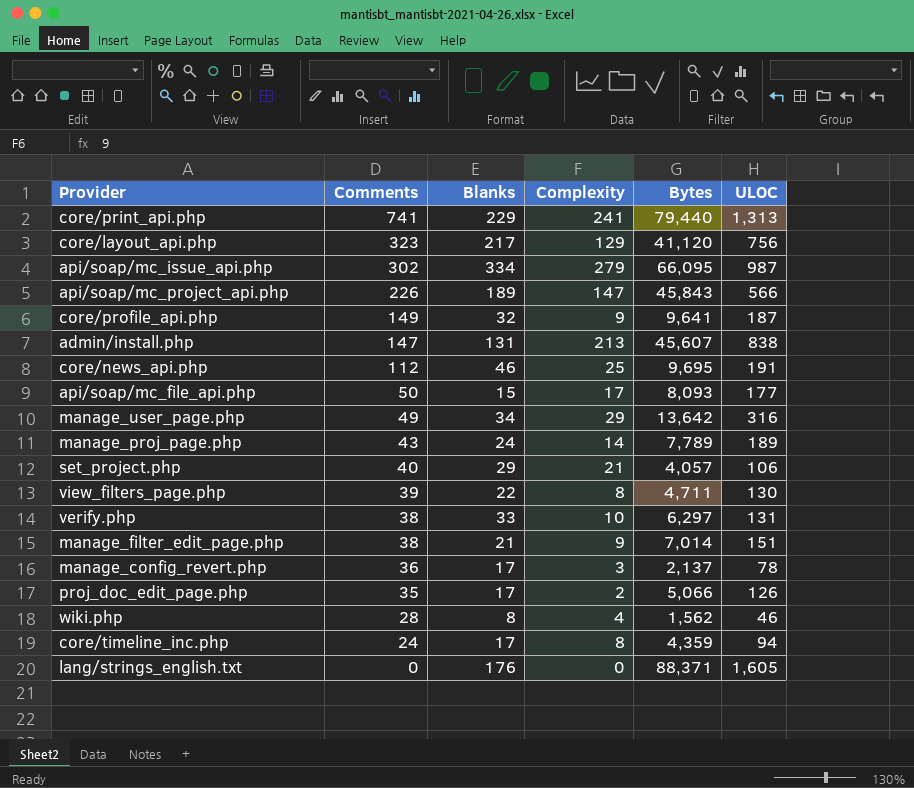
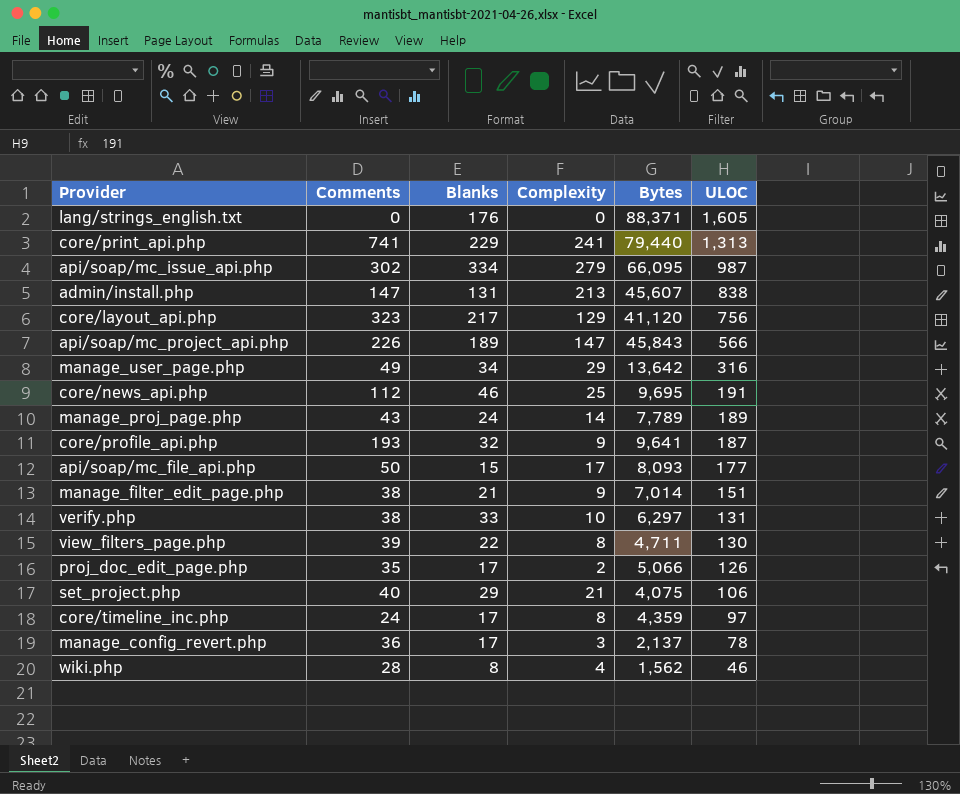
row order: Comments descending -> ULOC descending
core/profile_api.php | Comments: 149 -> 193
set_project.php | Bytes: 4,057 -> 4,075
core/timeline_inc.php | ULOC: 94 -> 97

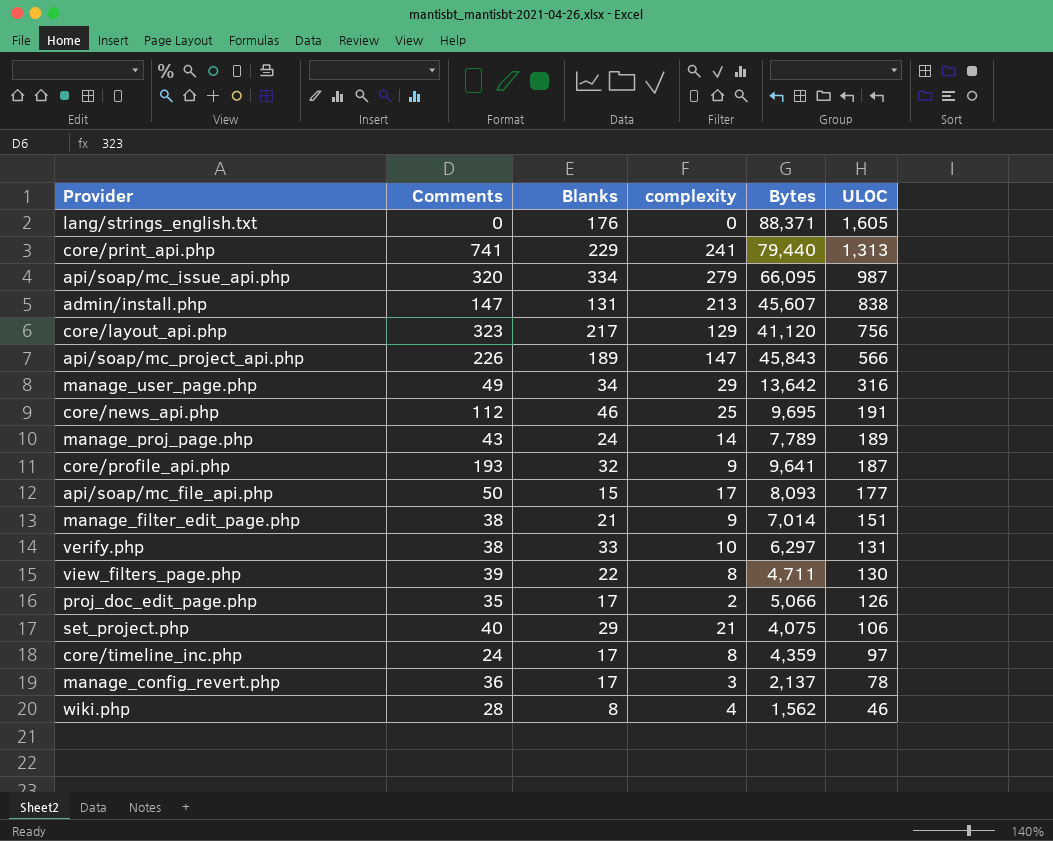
column name: Complexity -> complexity
api/soap/mc_issue_api.php | Comments: 302 -> 320

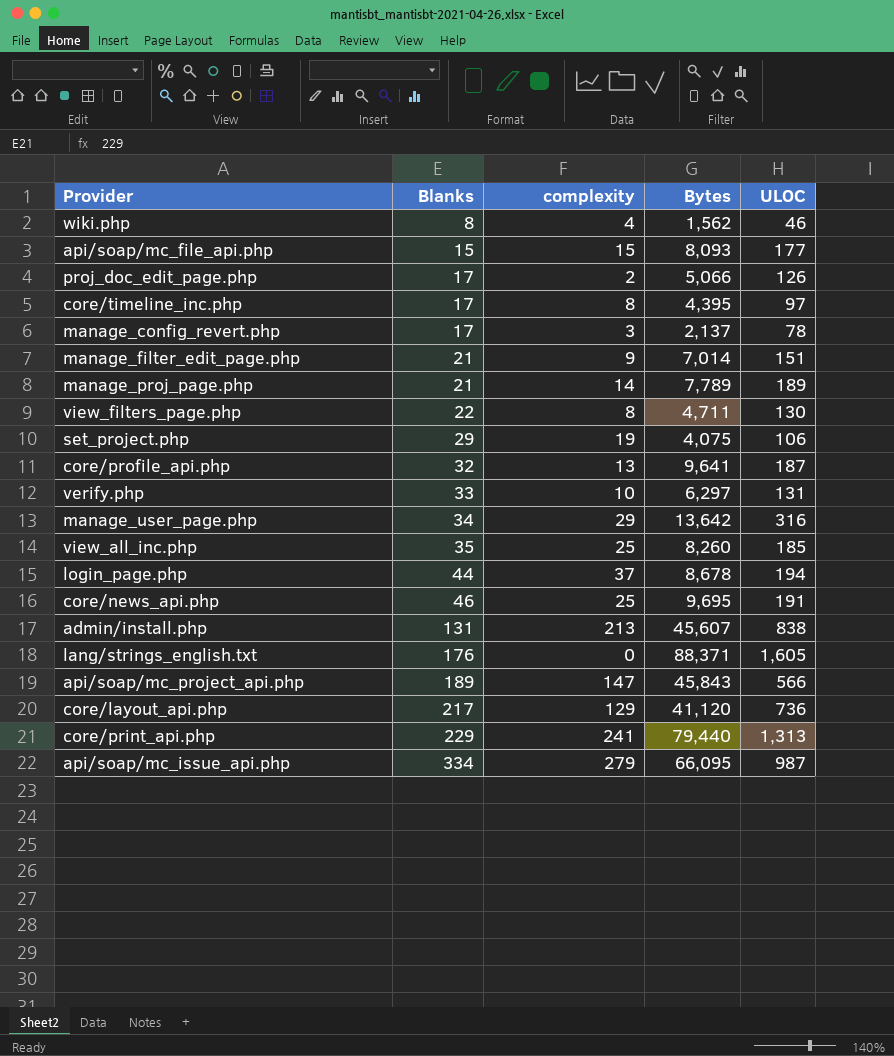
row order: ULOC descending -> Blanks ascending
column Comments | position: 2 -> none
api/soap/mc_file_api.php | complexity: 17 -> 15
core/timeline_inc.php | Bytes: 4,359 -> 4,395
manage_proj_page.php | Blanks: 24 -> 21
set_project.php | complexity: 21 -> 19
core/profile_api.php | complexity: 9 -> 13
row view_all_inc.php: none -> 35 | 25 | 8,260 | 185
row login_page.php: none -> 44 | 37 | 8,678 | 194
core/layout_api.php | ULOC: 756 -> 736

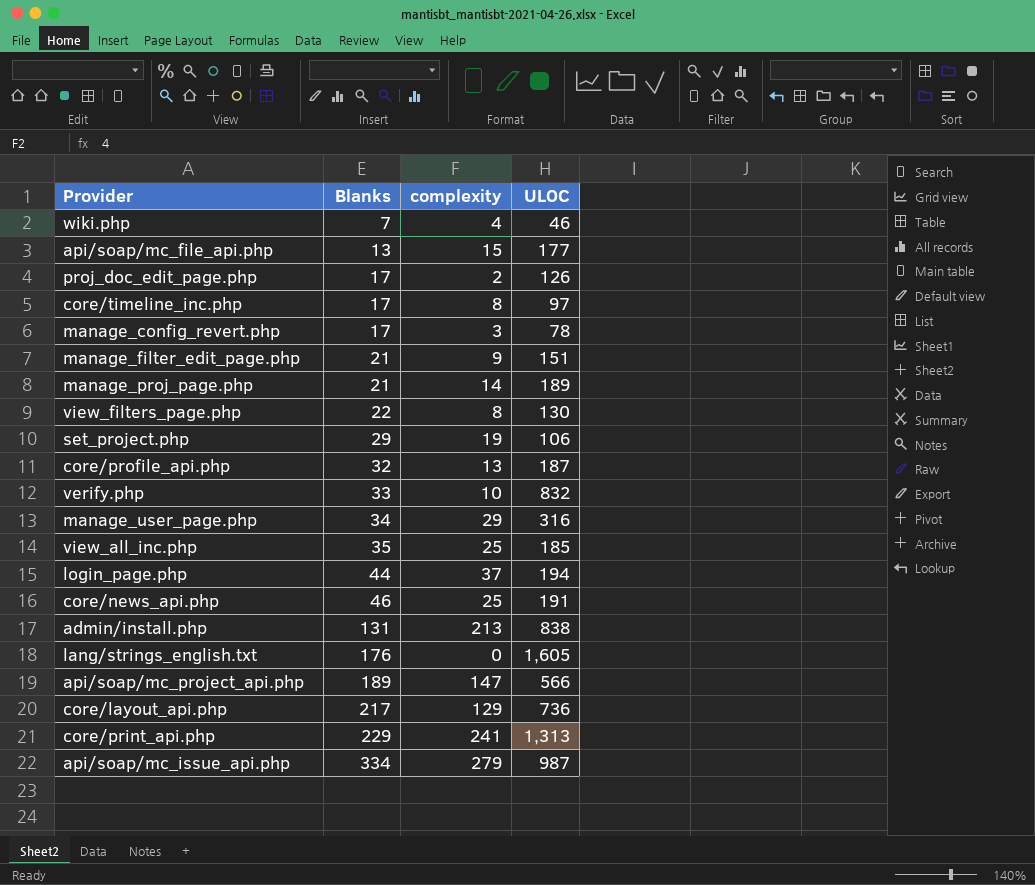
column Bytes | position: 4 -> none
wiki.php | Blanks: 8 -> 7
api/soap/mc_file_api.php | Blanks: 15 -> 13
verify.php | ULOC: 131 -> 832

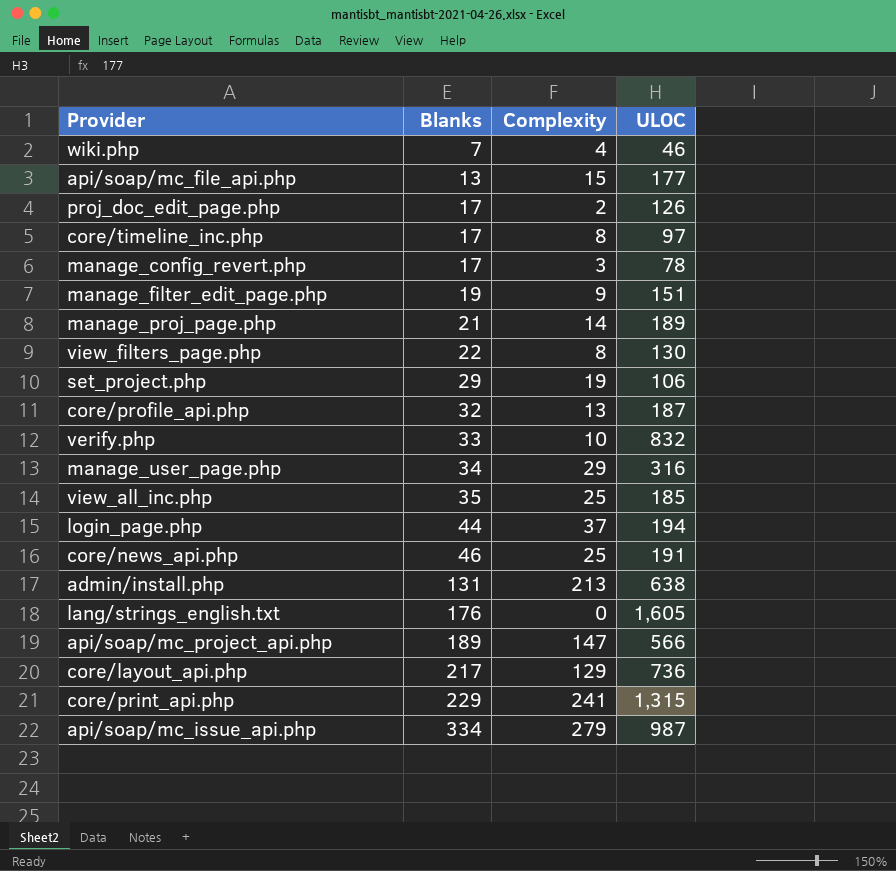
column name: complexity -> Complexity
manage_filter_edit_page.php | Blanks: 21 -> 19
admin/install.php | ULOC: 838 -> 638
core/print_api.php | ULOC: 1,313 -> 1,315

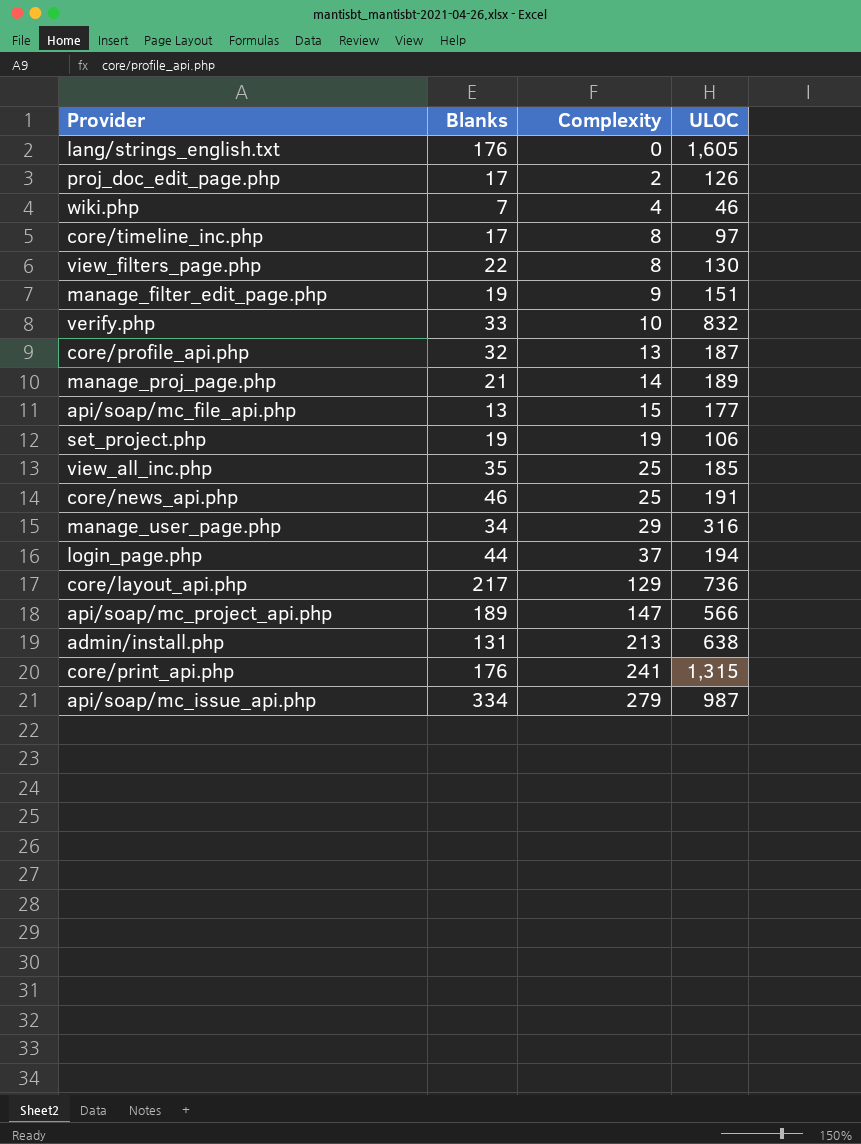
row order: Blanks ascending -> Complexity ascending
row manage_config_revert.php: 17 | 3 | 78 -> none
set_project.php | Blanks: 29 -> 19
core/print_api.php | Blanks: 229 -> 176

